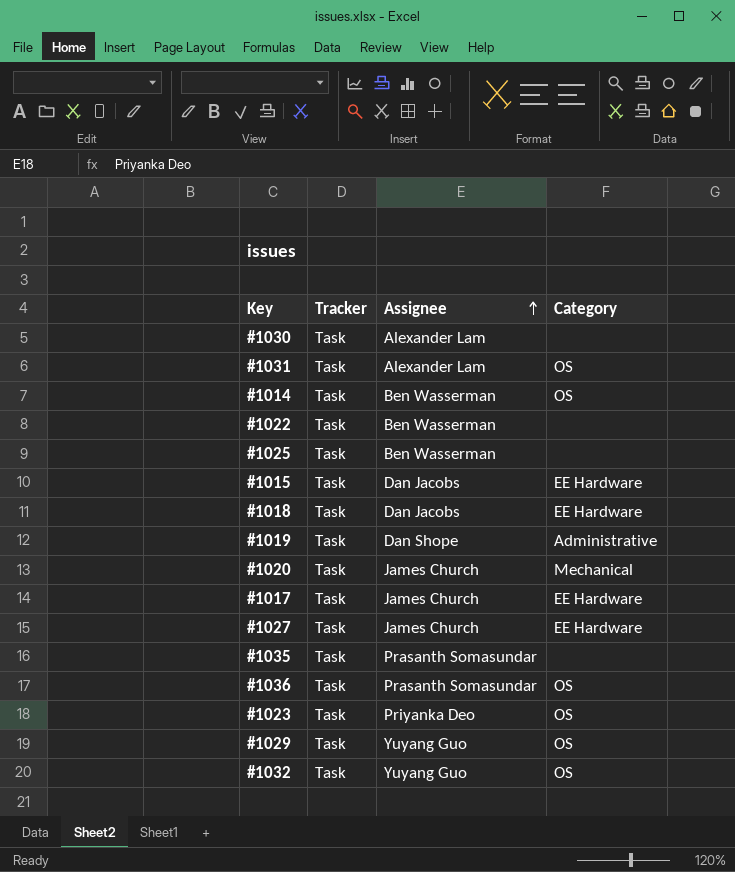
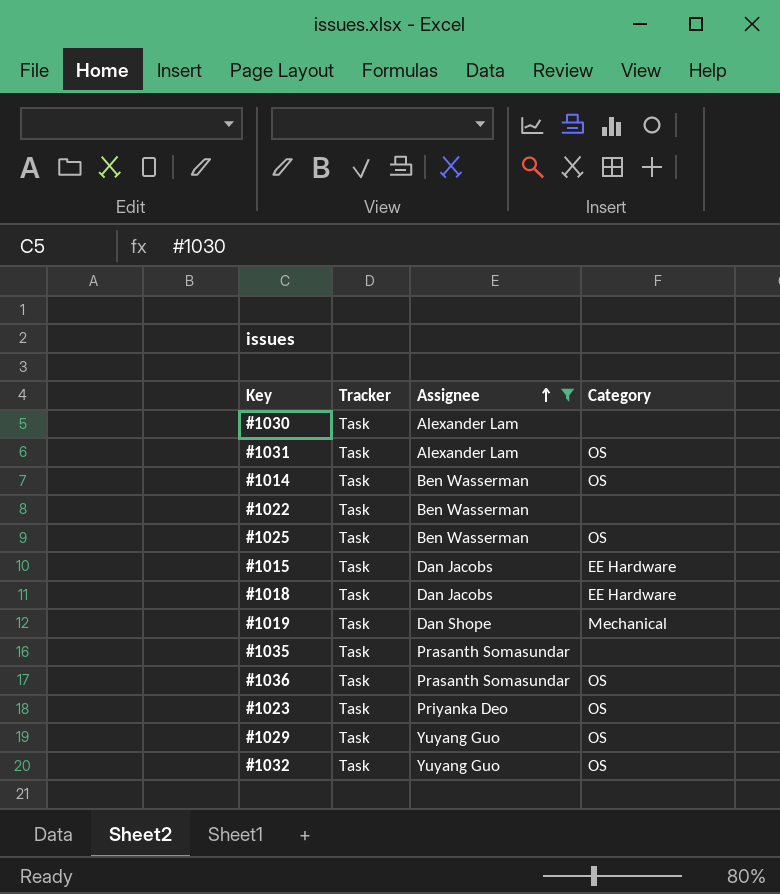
filter: none -> Assignee != James Church
#1025 | Category: none -> OS
#1019 | Category: Administrative -> Mechanical

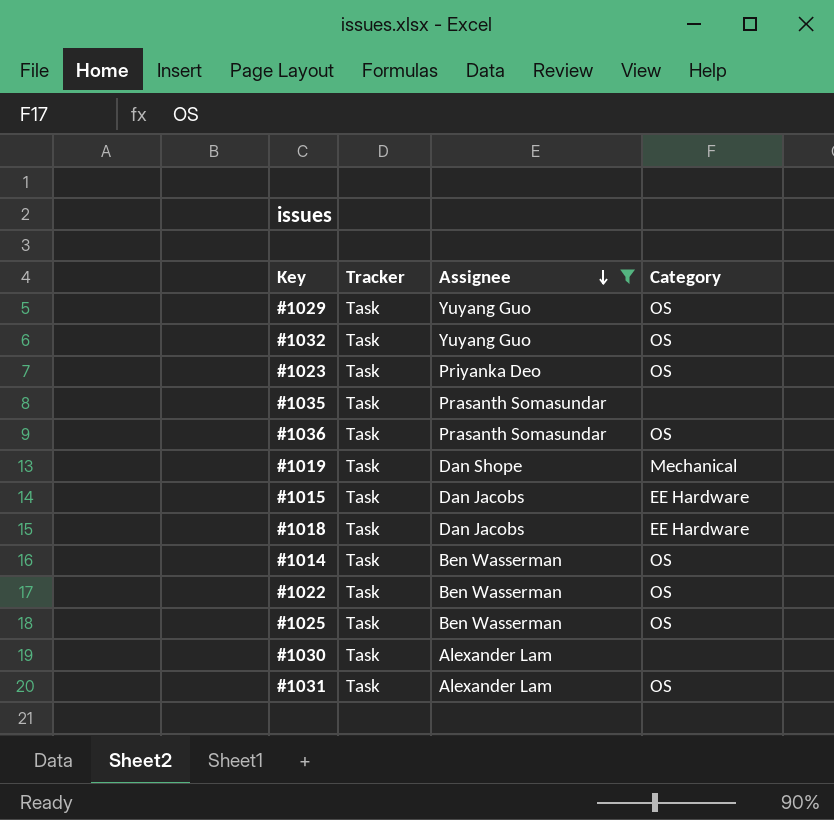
row order: Assignee ascending -> Assignee descending
#1022 | Category: none -> OS

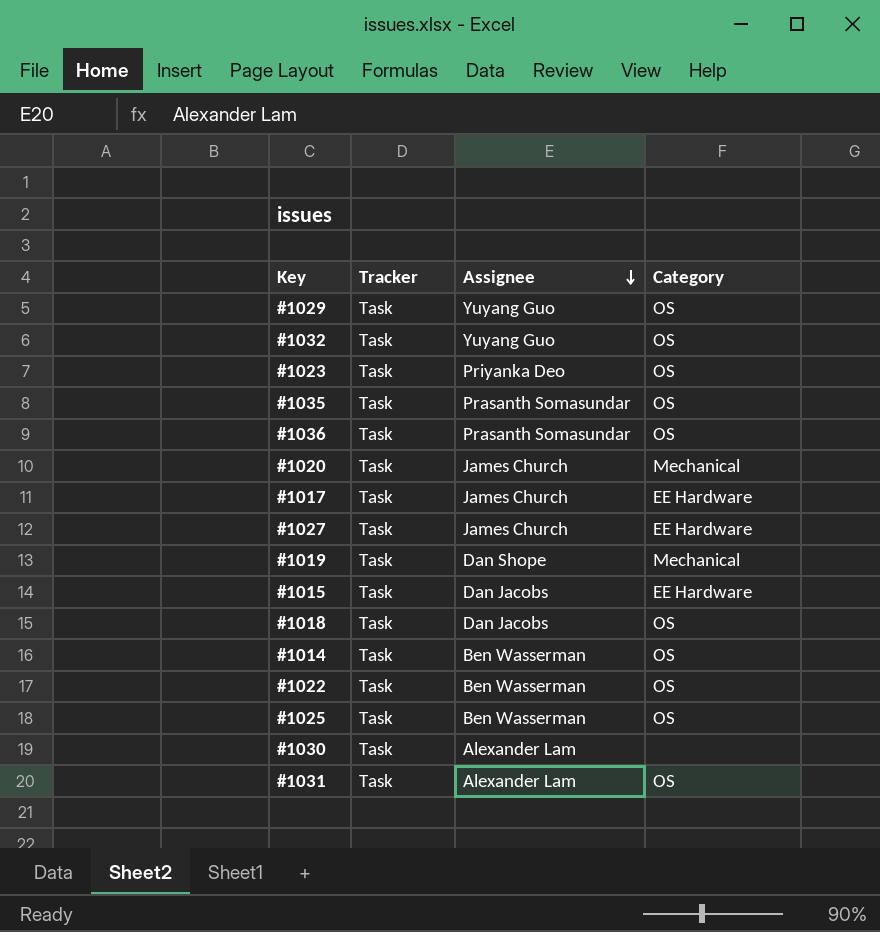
filter: Assignee != James Church -> none
#1035 | Category: none -> OS
#1018 | Category: EE Hardware -> OS

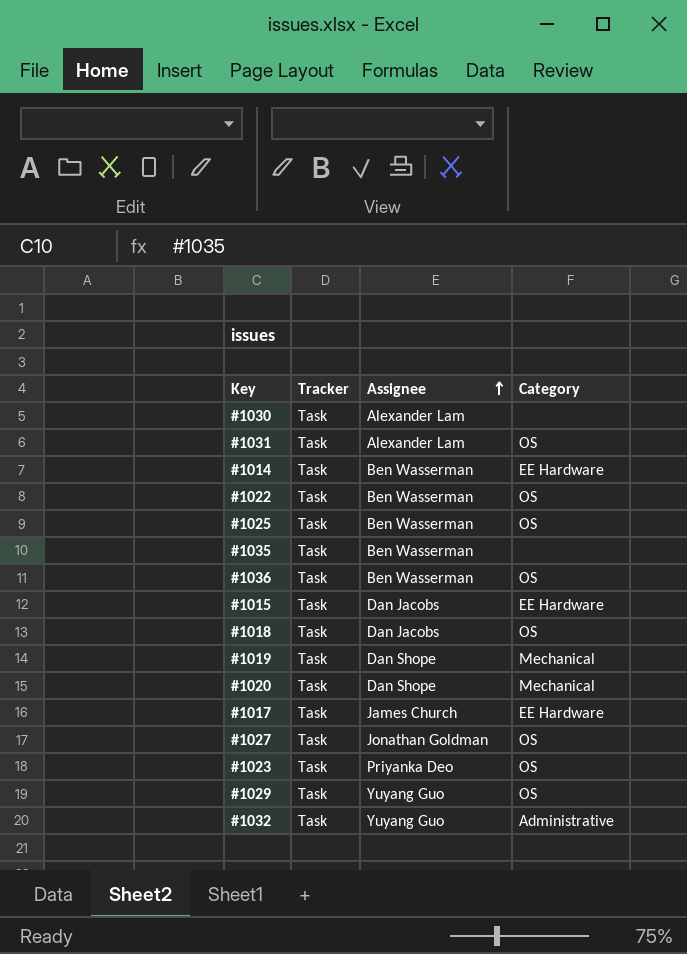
row order: Assignee descending -> Assignee ascending
#1014 | Category: OS -> EE Hardware
#1035 | Assignee: Prasanth Somasundar -> Ben Wasserman
#1035 | Category: OS -> none
#1036 | Assignee: Prasanth Somasundar -> Ben Wasserman
#1020 | Assignee: James Church -> Dan Shope
#1027 | Assignee: James Church -> Jonathan Goldman
#1027 | Category: EE Hardware -> OS
#1032 | Category: OS -> Administrative

